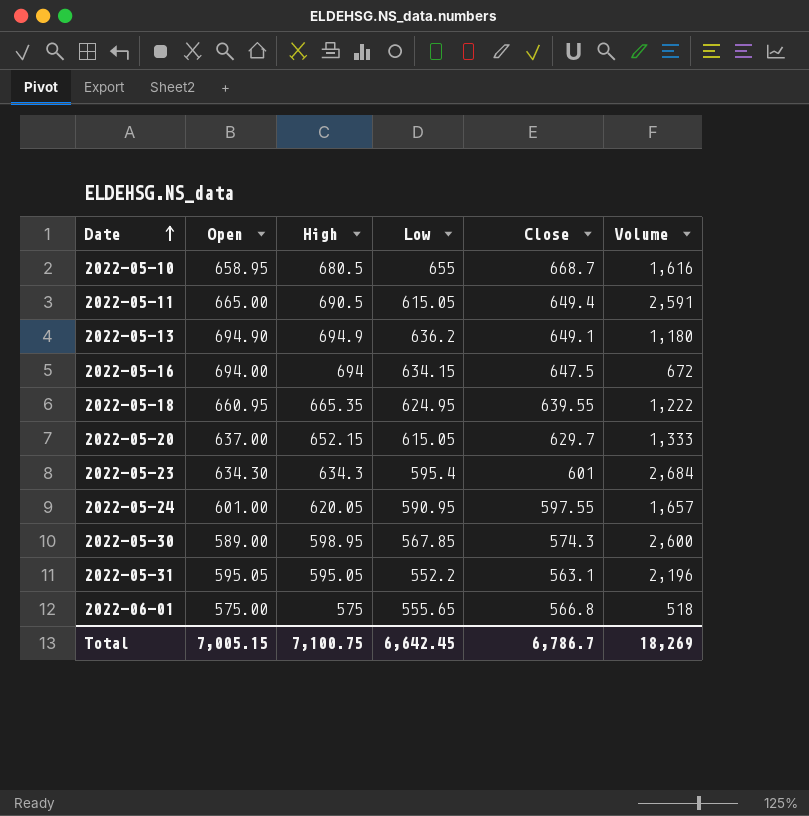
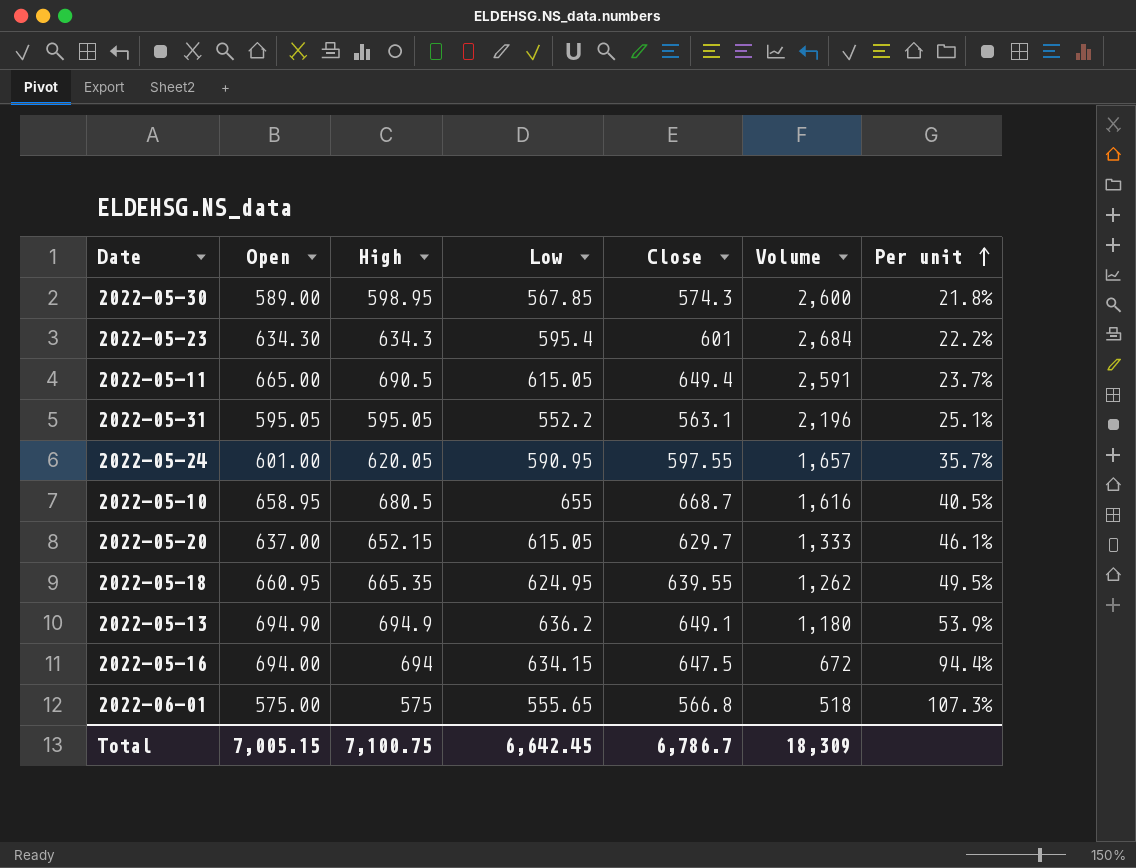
row order: Date ascending -> Per unit ascending
column Per unit | formula: none -> [Low] / [Volume]
2022-05-18 | Volume: 1,222 -> 1,262
Total | Volume: 18,269 -> 18,309

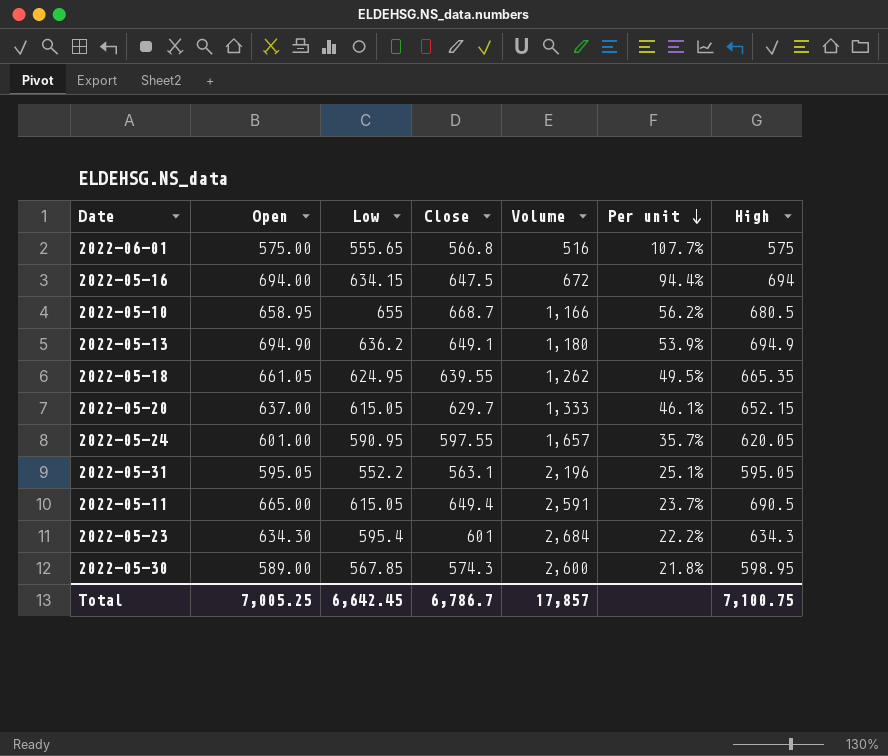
row order: Per unit ascending -> Per unit descending
column High | position: 3 -> 7
2022-06-01 | Volume: 518 -> 516
2022-06-01 | Per unit: 107.3% -> 107.7%
2022-05-10 | Volume: 1,616 -> 1,166
2022-05-10 | Per unit: 40.5% -> 56.2%
2022-05-18 | Open: 660.95 -> 661.05
Total | Open: 7,005.15 -> 7,005.25
Total | Volume: 18,309 -> 17,857

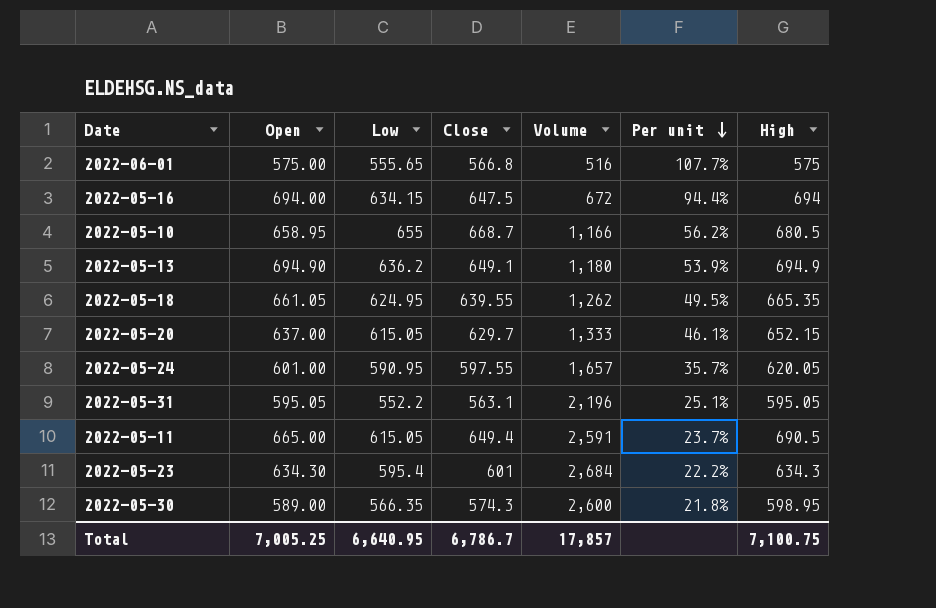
2022-05-30 | Low: 567.85 -> 566.35
Total | Low: 6,642.45 -> 6,640.95

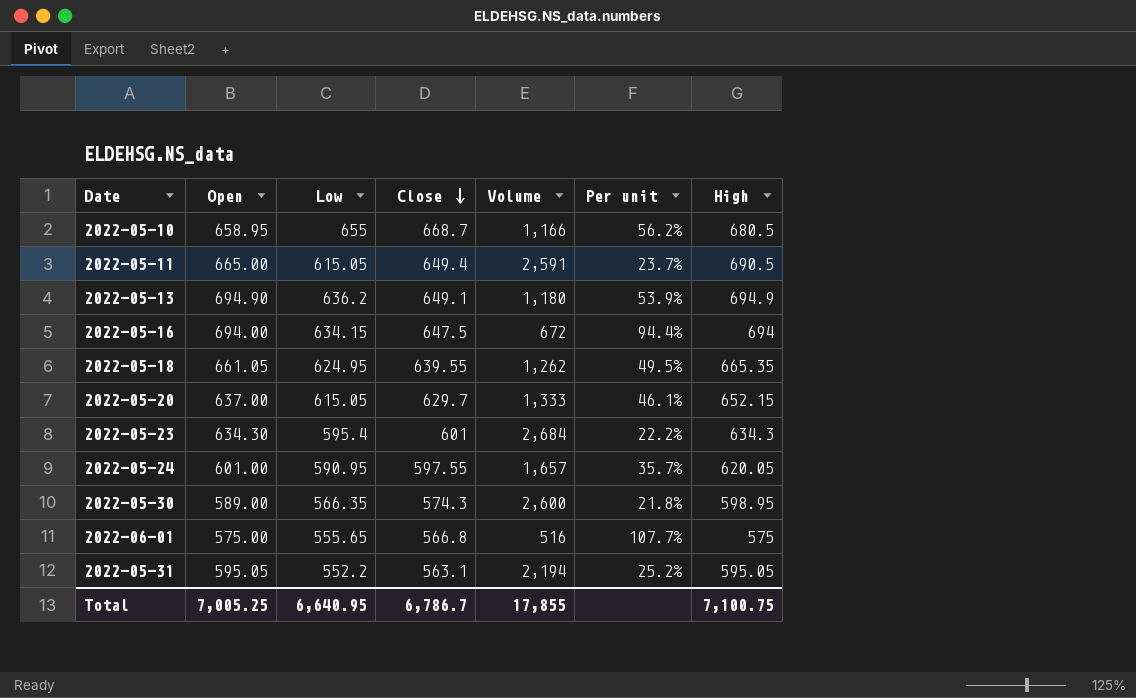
row order: Per unit descending -> Close descending
2022-05-31 | Volume: 2,196 -> 2,194
2022-05-31 | Per unit: 25.1% -> 25.2%
Total | Volume: 17,857 -> 17,855

